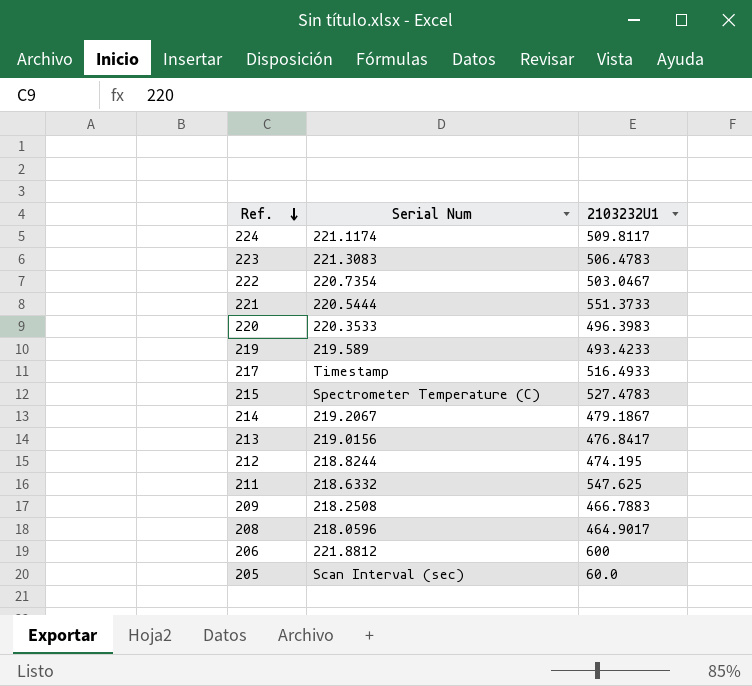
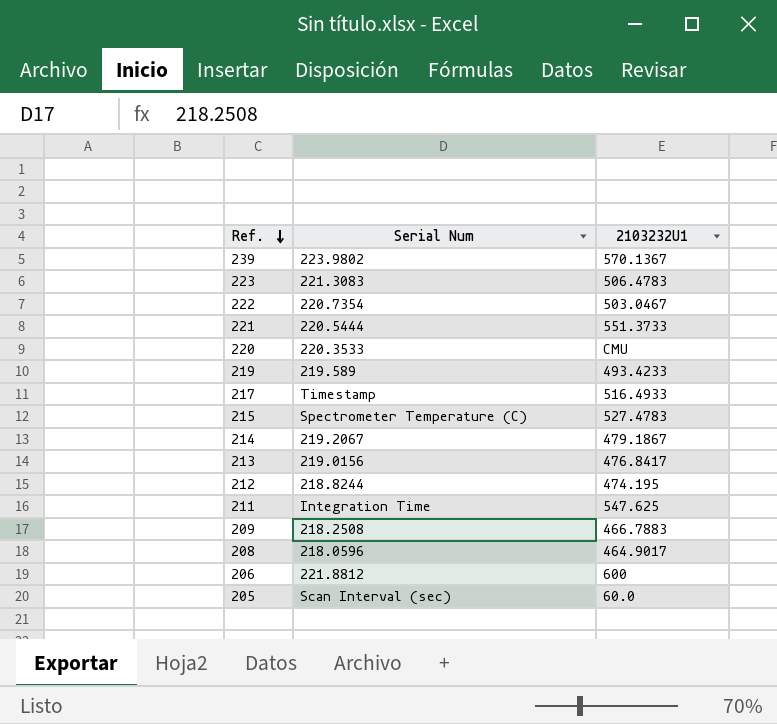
row 224: 221.1174 | 509.8117 -> none
row 239: none -> 223.9802 | 570.1367
220 | 2103232U1: 496.3983 -> CMU
211 | Serial Num: 218.6332 -> Integration Time

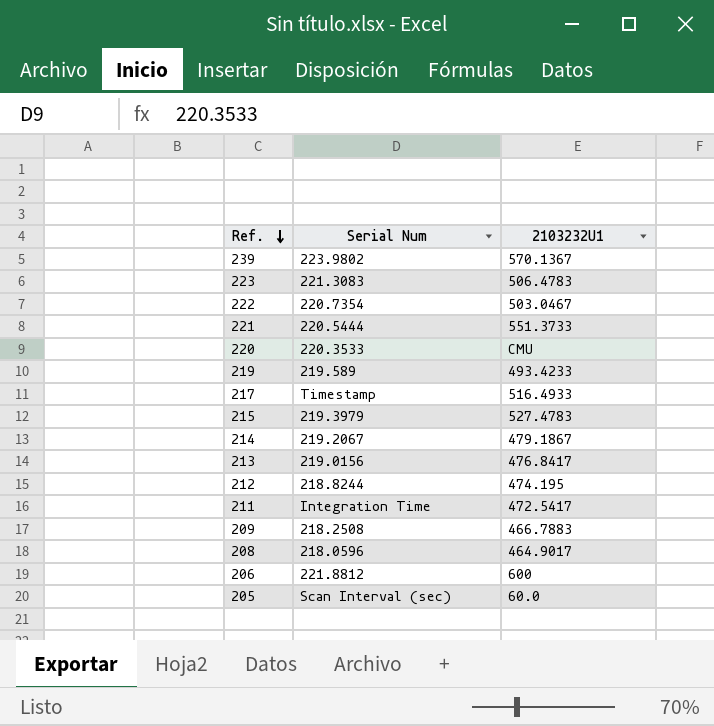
215 | Serial Num: Spectrometer Temperature (C) -> 219.3979
211 | 2103232U1: 547.625 -> 472.5417

